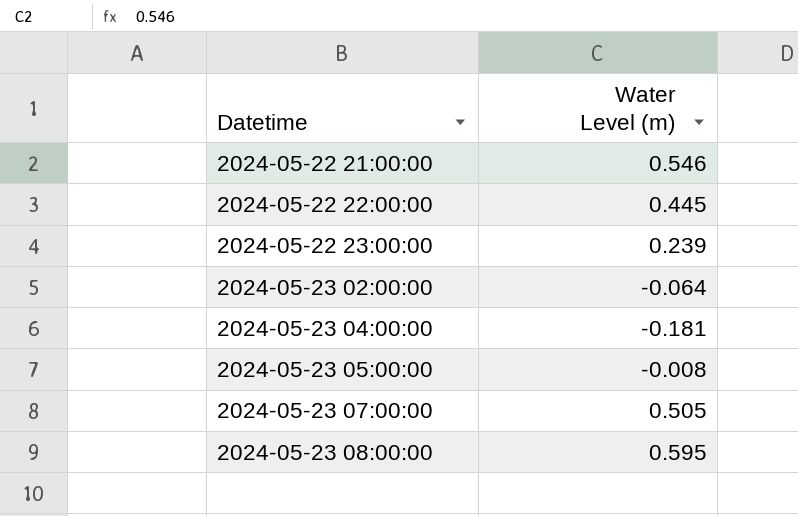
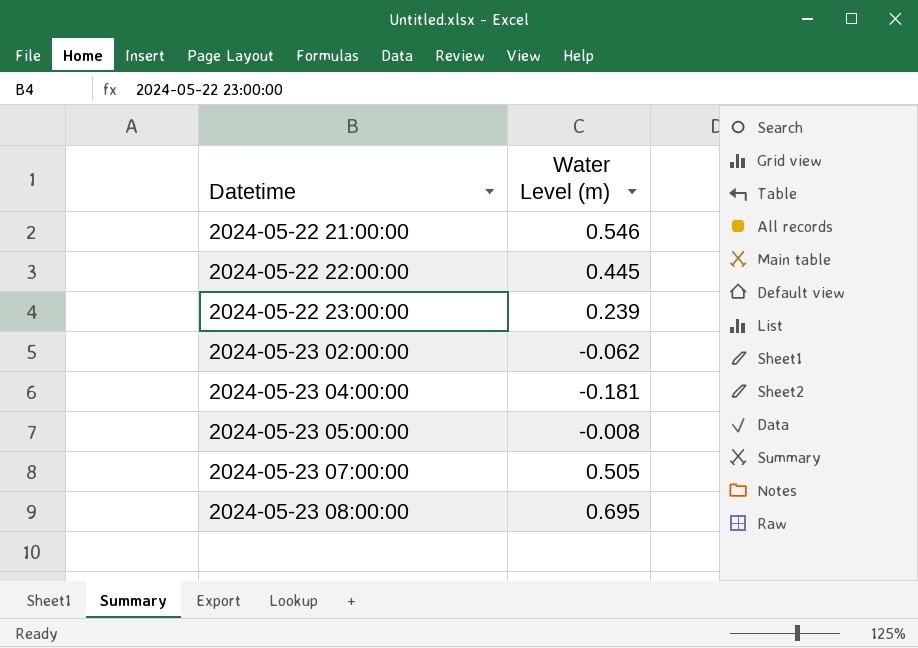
2024-05-23 02:00:00 | Water Level (m): -0.064 -> -0.062
2024-05-23 08:00:00 | Water Level (m): 0.595 -> 0.695

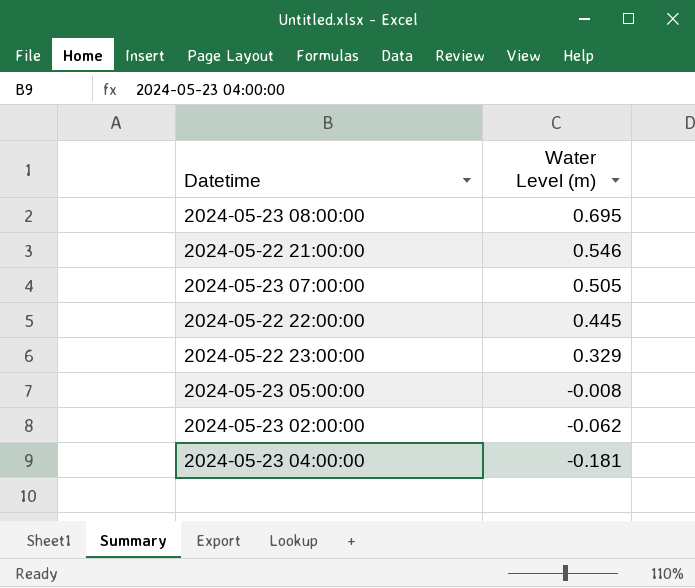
row order: Datetime ascending -> Water Level (m) descending
2024-05-22 23:00:00 | Water Level (m): 0.239 -> 0.329

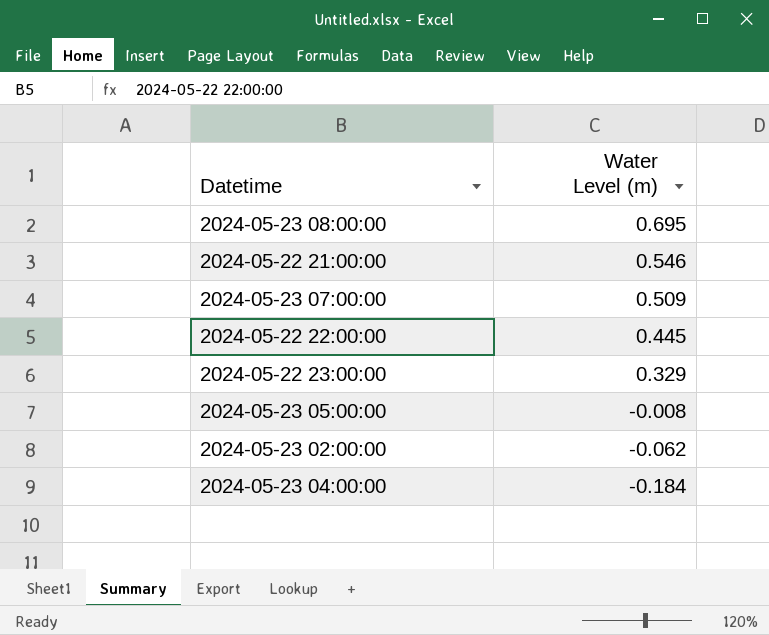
2024-05-23 07:00:00 | Water Level (m): 0.505 -> 0.509
2024-05-23 04:00:00 | Water Level (m): -0.181 -> -0.184

